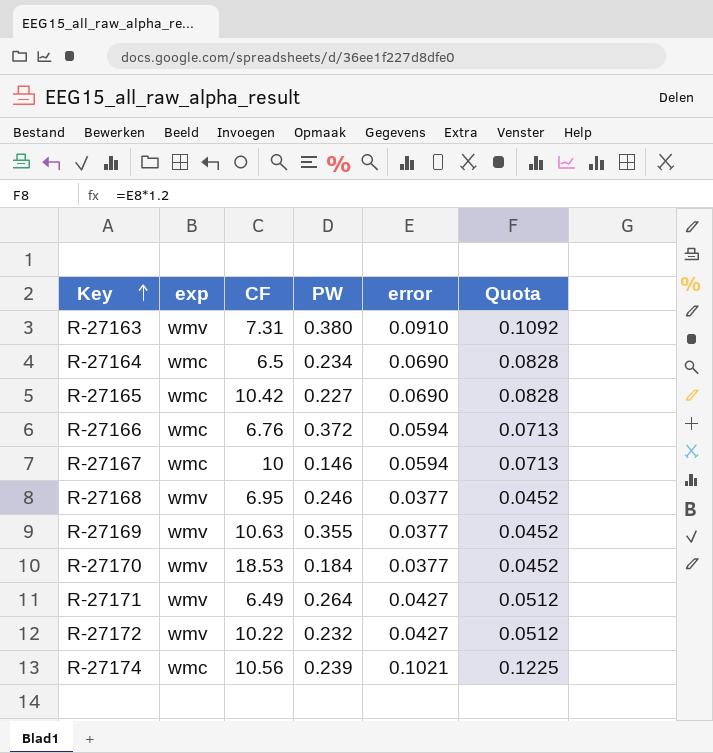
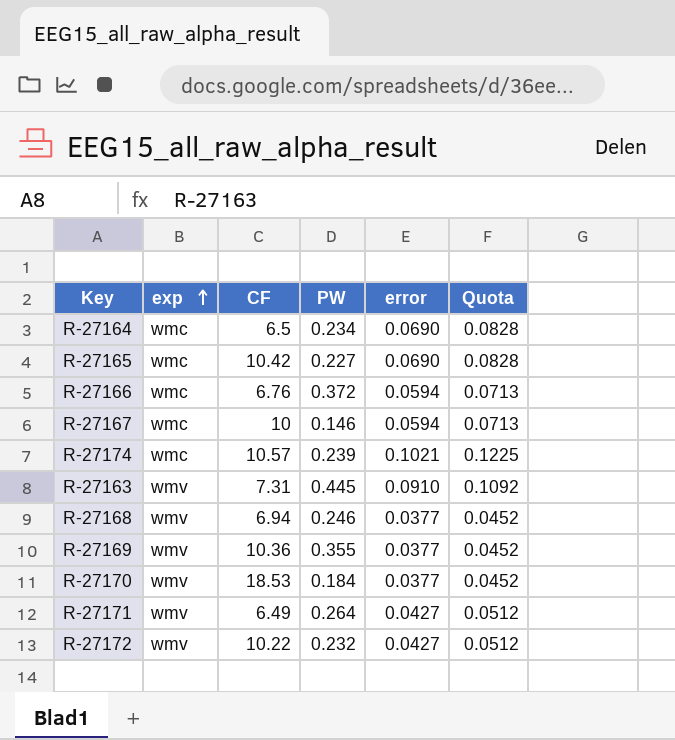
row order: Key ascending -> exp ascending
R-27174 | CF: 10.56 -> 10.57
R-27163 | PW: 0.380 -> 0.445
R-27168 | CF: 6.95 -> 6.94
R-27169 | CF: 10.63 -> 10.36

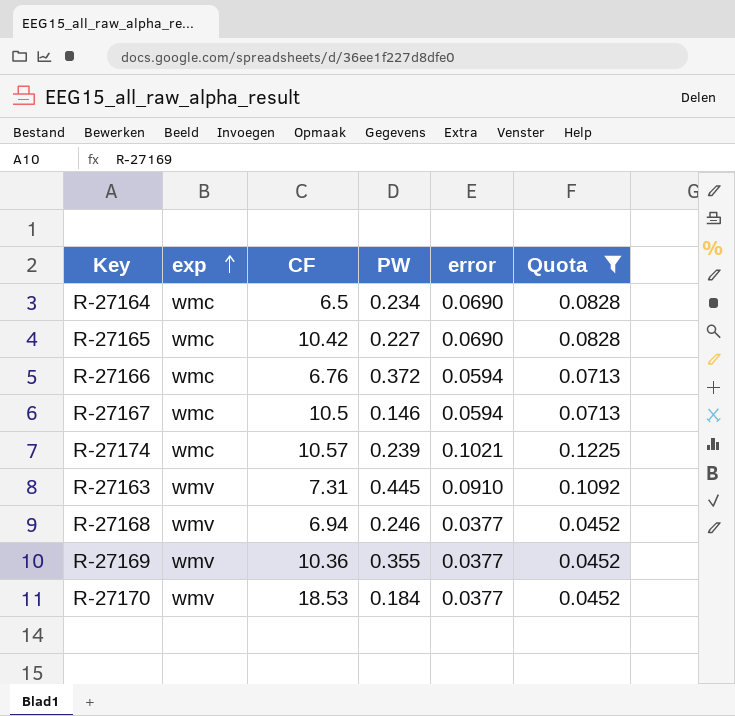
filter: none -> Quota != 0.0512
R-27167 | CF: 10 -> 10.5

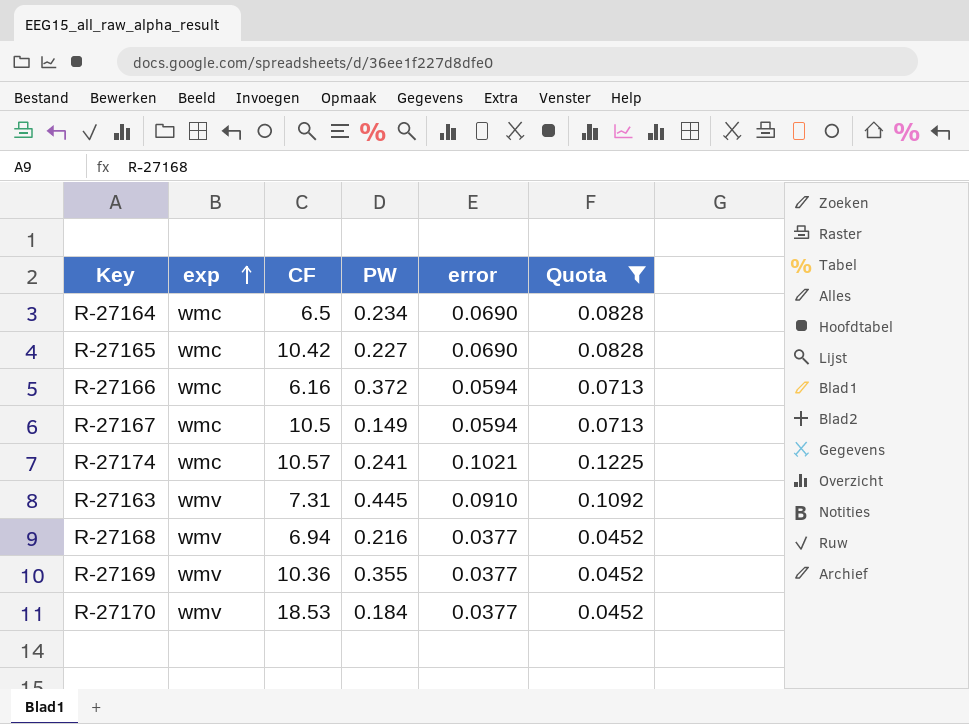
R-27166 | CF: 6.76 -> 6.16
R-27167 | PW: 0.146 -> 0.149
R-27174 | PW: 0.239 -> 0.241
R-27168 | PW: 0.246 -> 0.216

